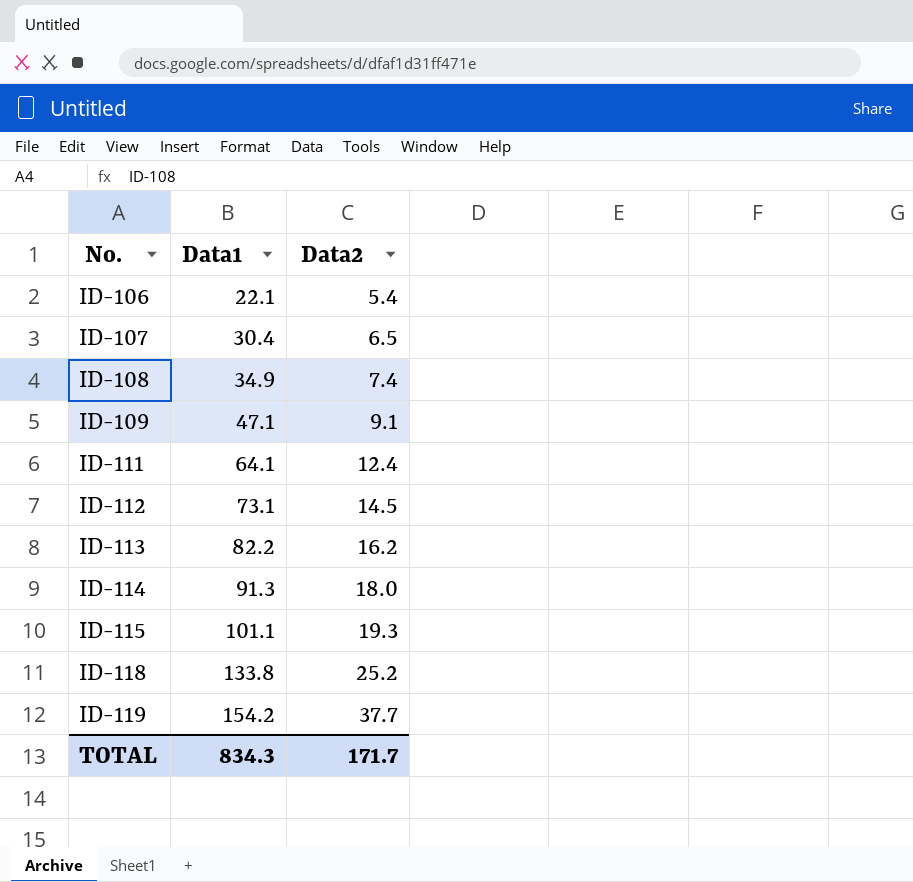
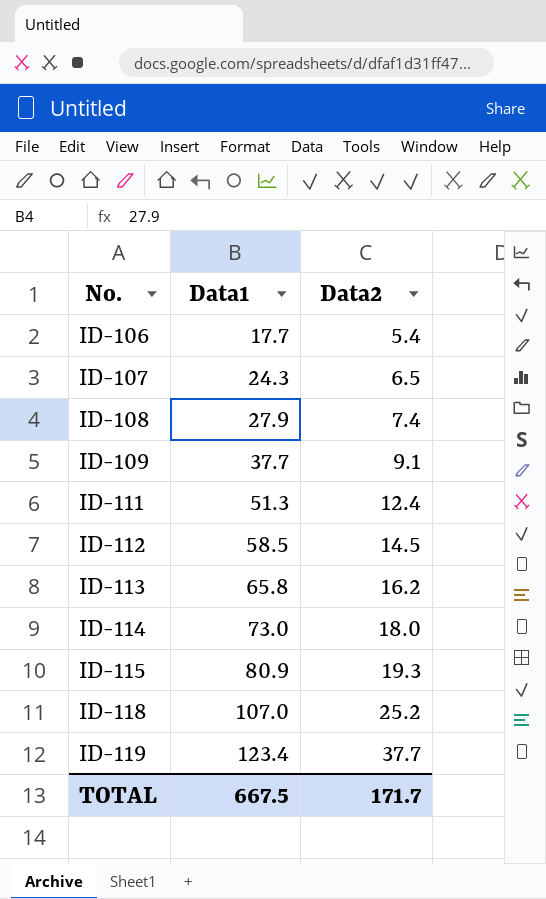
ID-106 | Data1: 22.1 -> 17.7
ID-107 | Data1: 30.4 -> 24.3
ID-108 | Data1: 34.9 -> 27.9
ID-109 | Data1: 47.1 -> 37.7
ID-111 | Data1: 64.1 -> 51.3
ID-112 | Data1: 73.1 -> 58.5
ID-113 | Data1: 82.2 -> 65.8
ID-114 | Data1: 91.3 -> 73.0
ID-115 | Data1: 101.1 -> 80.9
ID-118 | Data1: 133.8 -> 107.0
ID-119 | Data1: 154.2 -> 123.4
TOTAL | Data1: 834.3 -> 667.5

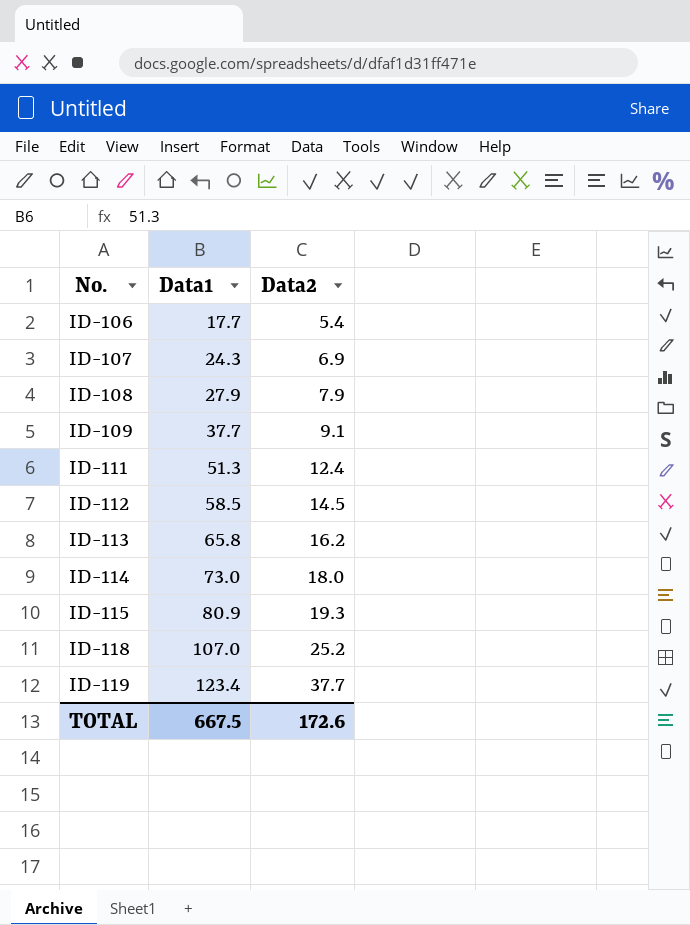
ID-107 | Data2: 6.5 -> 6.9
ID-108 | Data2: 7.4 -> 7.9
TOTAL | Data2: 171.7 -> 172.6

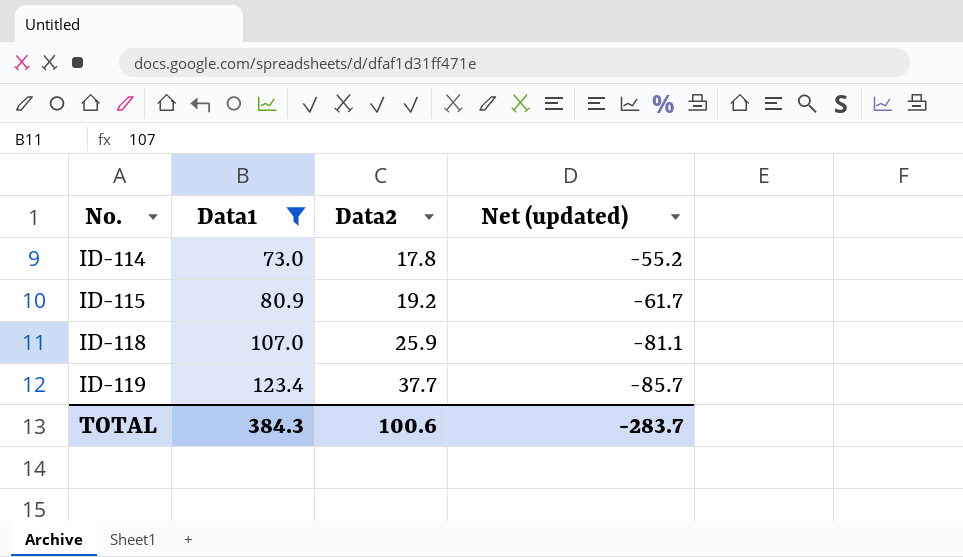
filter: none -> Data1 >= 73.0
column Net (updated) | formula: none -> [Data2] - [Data1]
ID-114 | Data2: 18.0 -> 17.8
ID-115 | Data2: 19.3 -> 19.2
ID-118 | Data2: 25.2 -> 25.9
TOTAL | Data1: 667.5 -> 384.3
TOTAL | Data2: 172.6 -> 100.6

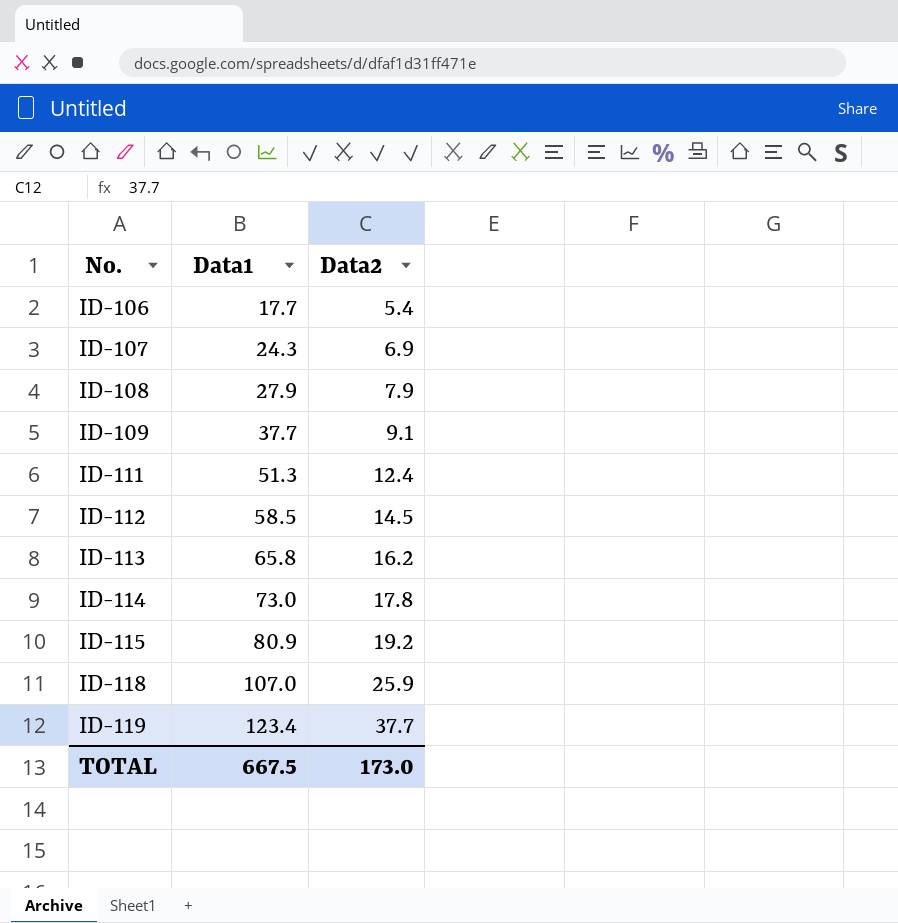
filter: Data1 >= 73.0 -> none
column Net (updated) | formula: [Data2] - [Data1] -> none
TOTAL | Data1: 384.3 -> 667.5
TOTAL | Data2: 100.6 -> 173.0

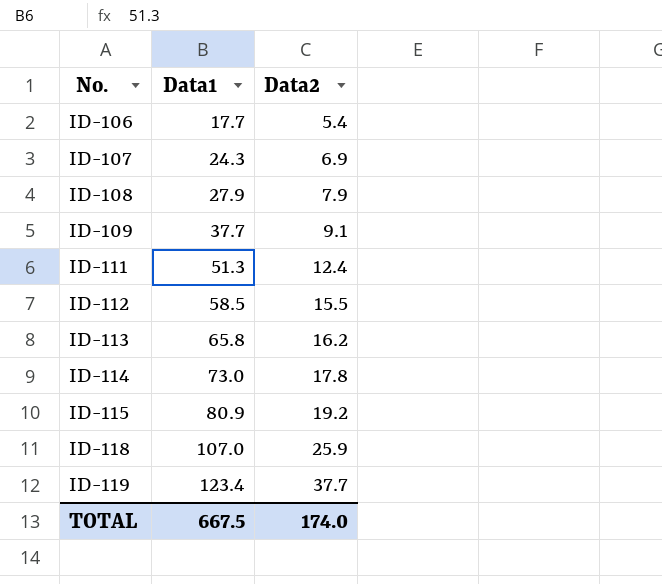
ID-112 | Data2: 14.5 -> 15.5
TOTAL | Data2: 173.0 -> 174.0

